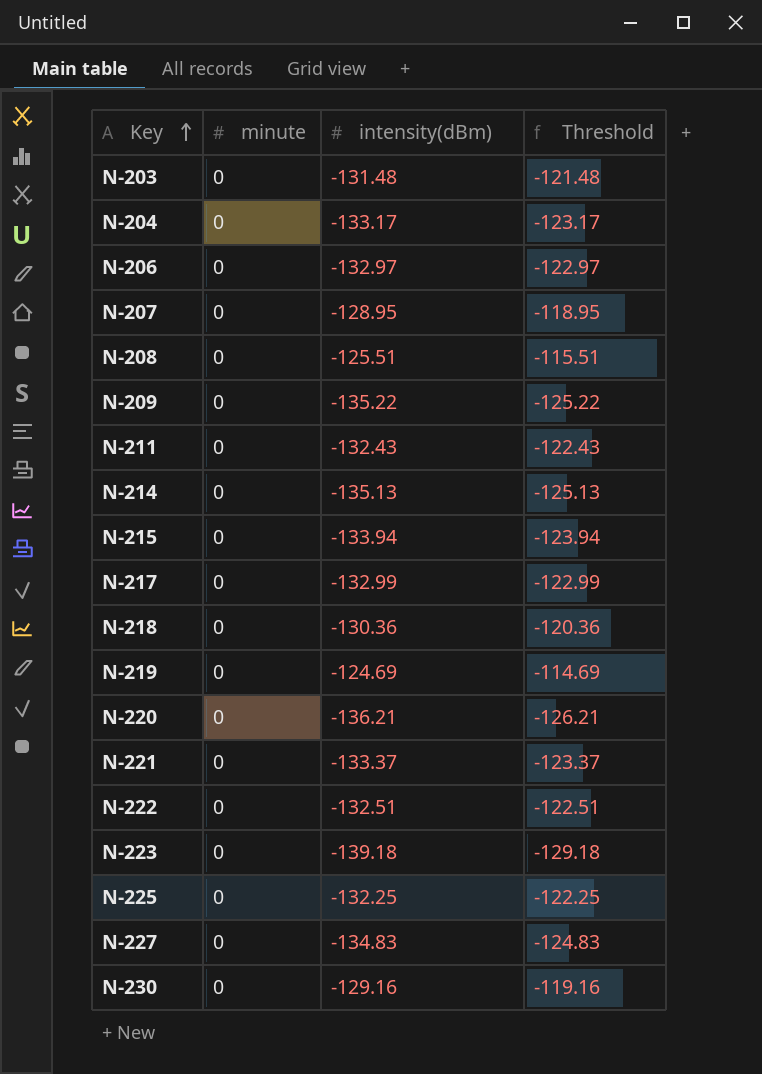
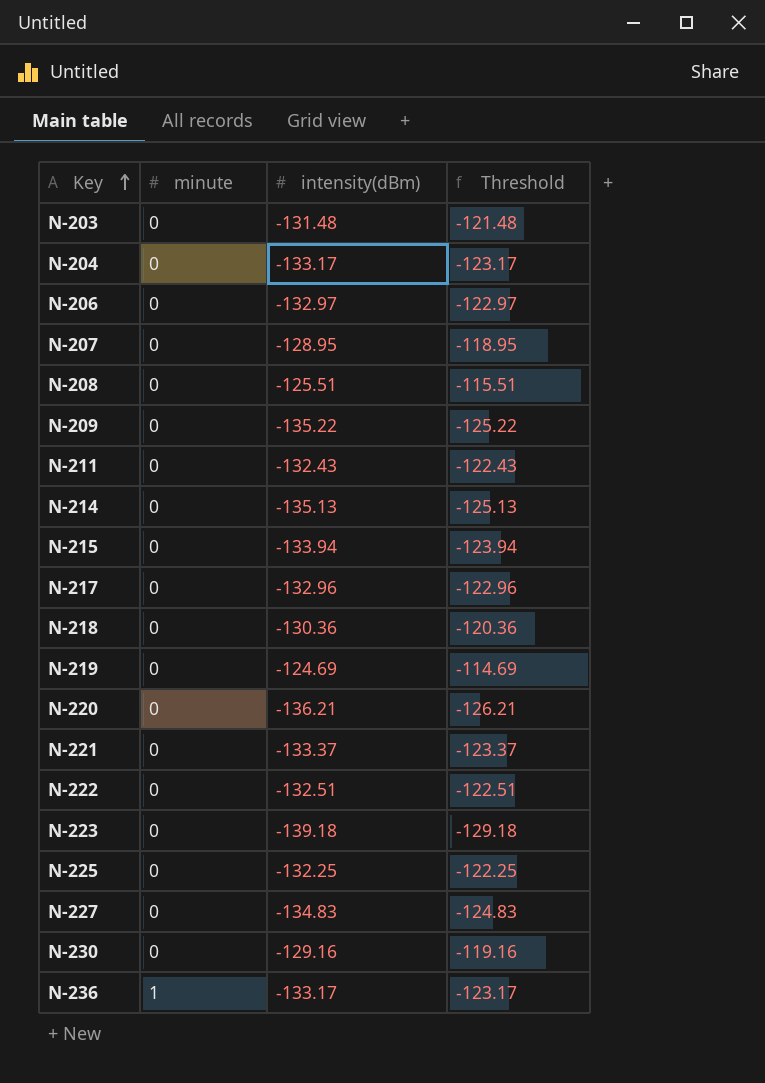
N-217 | intensity(dBm): -132.99 -> -132.96
N-217 | Threshold: -122.99 -> -122.96
row N-236: none -> 1 | -133.17 | -123.17

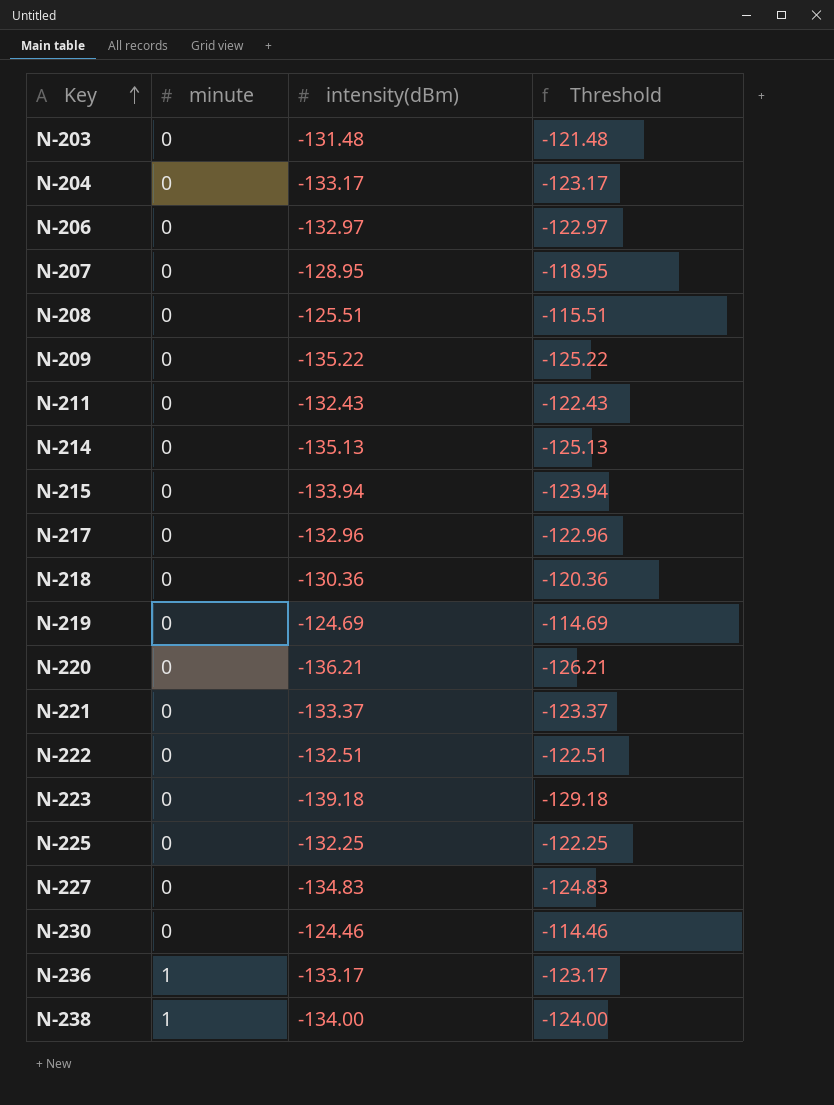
N-230 | intensity(dBm): -129.16 -> -124.46
N-230 | Threshold: -119.16 -> -114.46
row N-238: none -> 1 | -134.00 | -124.00

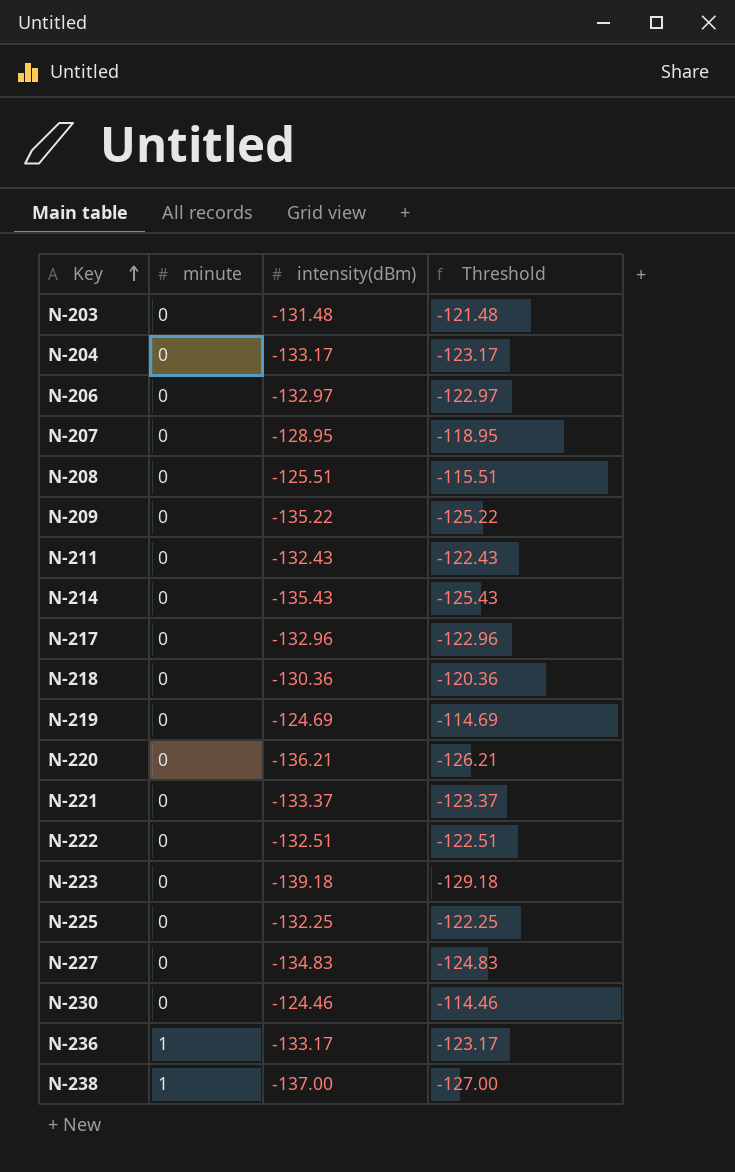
row N-215: 0 | -133.94 | -123.94 -> none
N-214 | intensity(dBm): -135.13 -> -135.43
N-214 | Threshold: -125.13 -> -125.43
N-238 | intensity(dBm): -134.00 -> -137.00
N-238 | Threshold: -124.00 -> -127.00

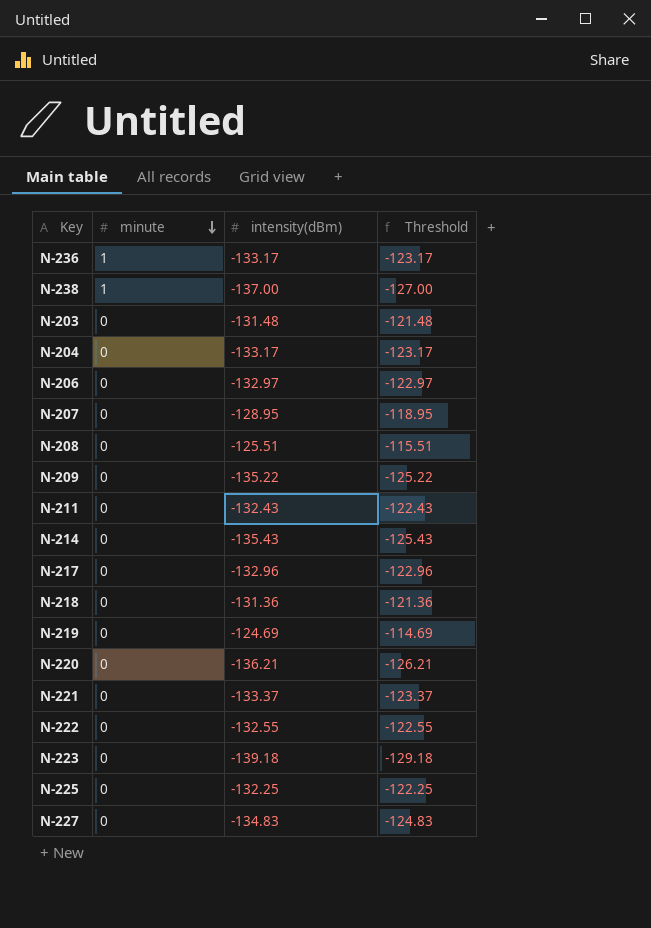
row order: Key ascending -> minute descending
row N-230: 0 | -124.46 | -114.46 -> none
N-218 | intensity(dBm): -130.36 -> -131.36
N-218 | Threshold: -120.36 -> -121.36
N-222 | intensity(dBm): -132.51 -> -132.55
N-222 | Threshold: -122.51 -> -122.55

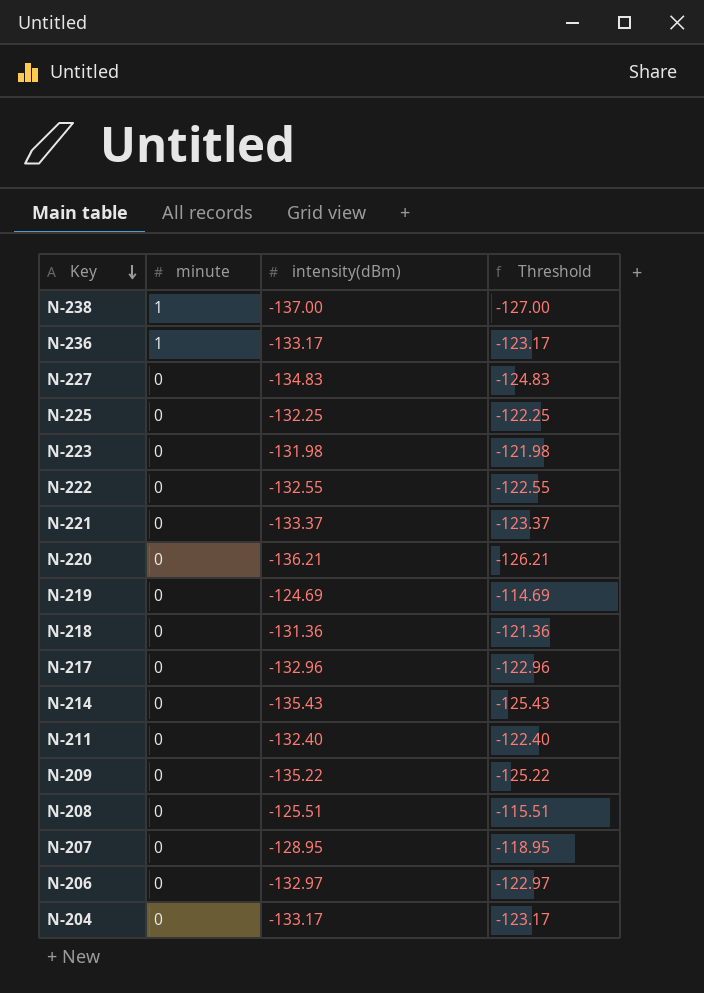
row order: minute descending -> Key descending
row N-203: 0 | -131.48 | -121.48 -> none
N-223 | intensity(dBm): -139.18 -> -131.98
N-223 | Threshold: -129.18 -> -121.98
N-211 | intensity(dBm): -132.43 -> -132.40
N-211 | Threshold: -122.43 -> -122.40

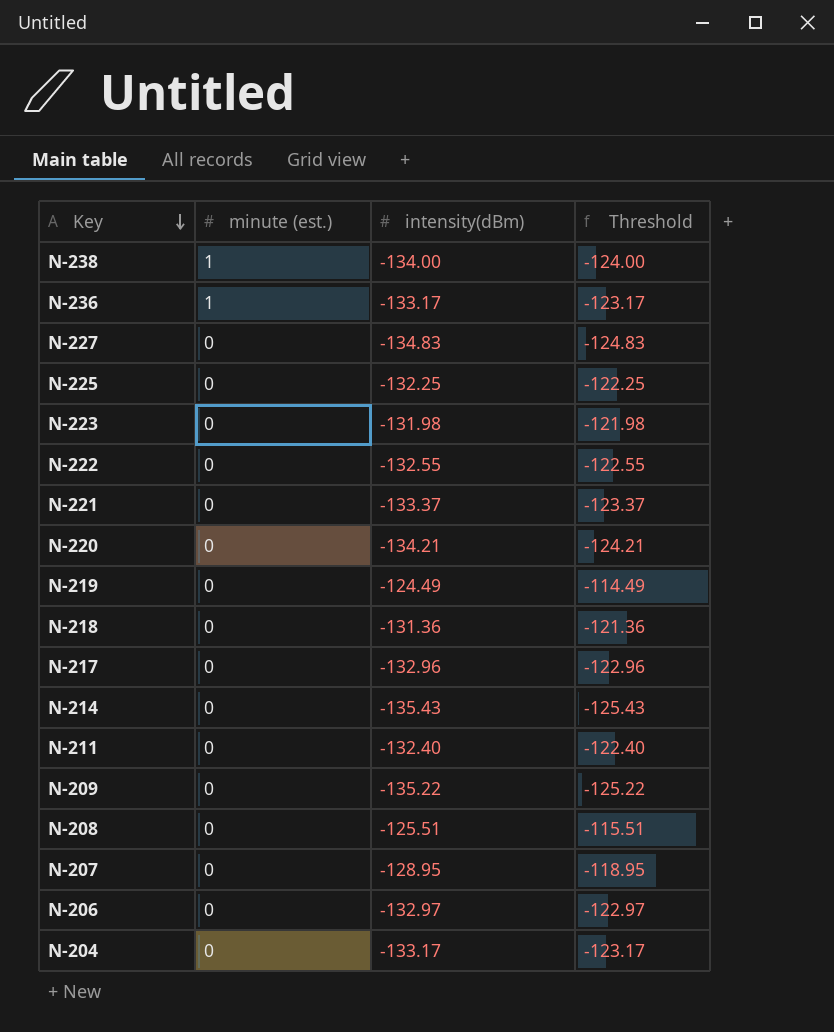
column name: minute -> minute (est.)
N-238 | intensity(dBm): -137.00 -> -134.00
N-238 | Threshold: -127.00 -> -124.00
N-220 | intensity(dBm): -136.21 -> -134.21
N-220 | Threshold: -126.21 -> -124.21
N-219 | intensity(dBm): -124.69 -> -124.49
N-219 | Threshold: -114.69 -> -114.49

